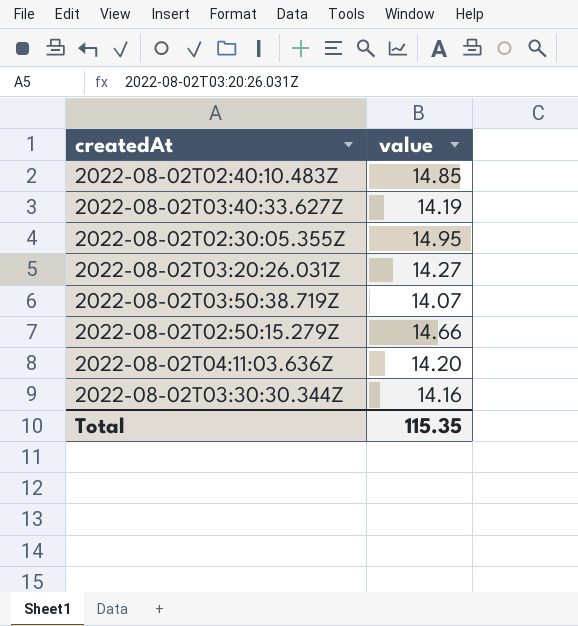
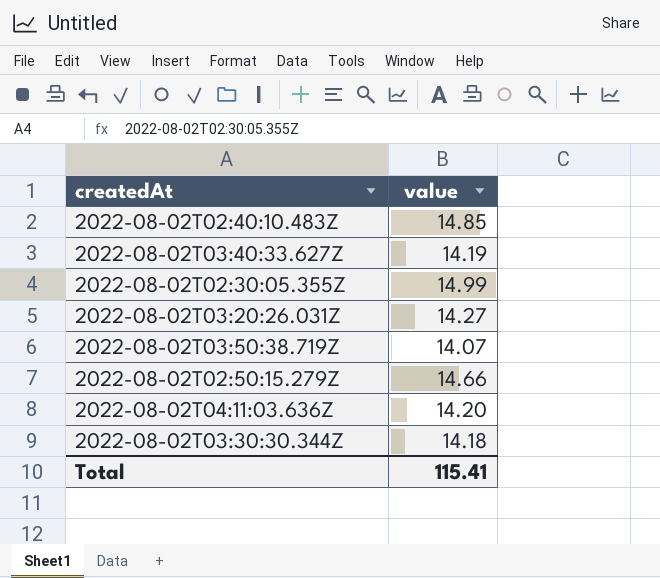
2022-08-02T02:30:05.355Z | value: 14.95 -> 14.99
2022-08-02T03:30:30.344Z | value: 14.16 -> 14.18
Total | value: 115.35 -> 115.41

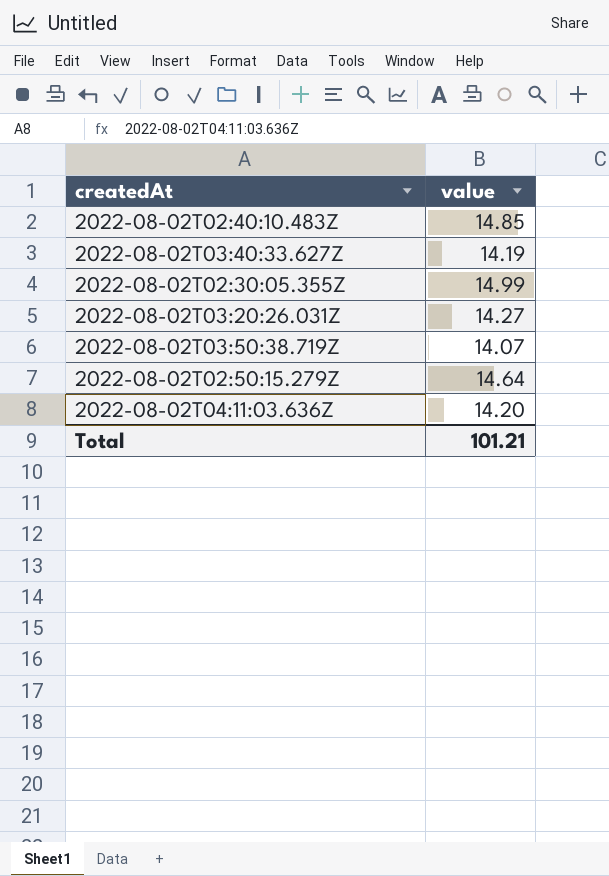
row 2022-08-02T03:30:30.344Z: 14.18 -> none
2022-08-02T02:50:15.279Z | value: 14.66 -> 14.64
Total | value: 115.41 -> 101.21

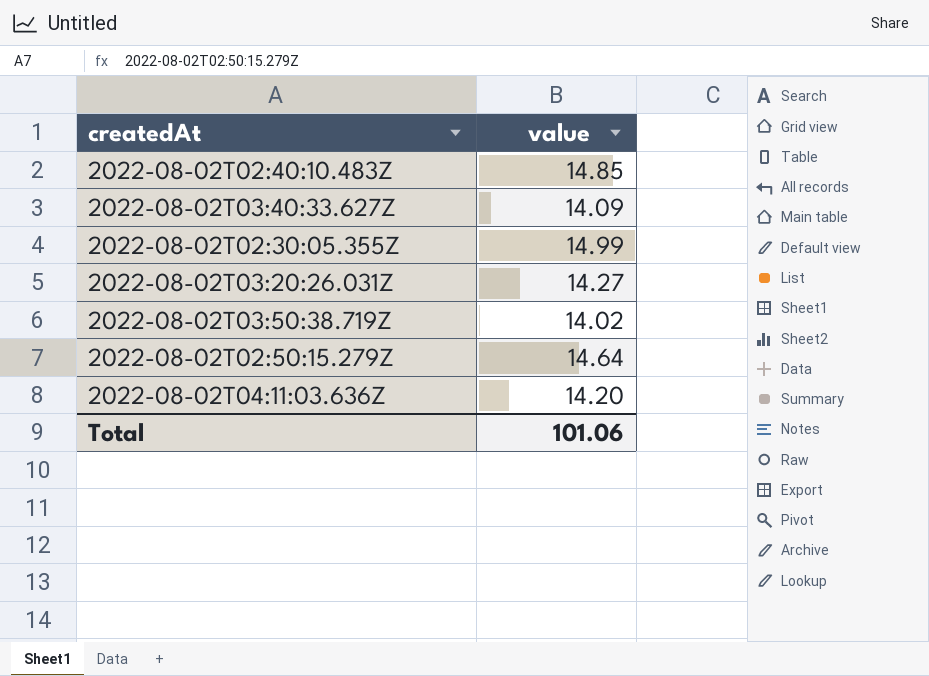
2022-08-02T03:40:33.627Z | value: 14.19 -> 14.09
2022-08-02T03:50:38.719Z | value: 14.07 -> 14.02
Total | value: 101.21 -> 101.06

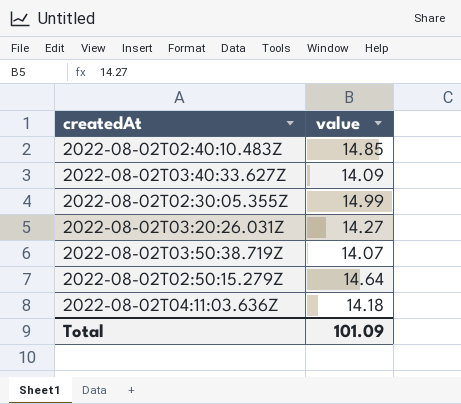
2022-08-02T03:50:38.719Z | value: 14.02 -> 14.07
2022-08-02T04:11:03.636Z | value: 14.20 -> 14.18
Total | value: 101.06 -> 101.09

